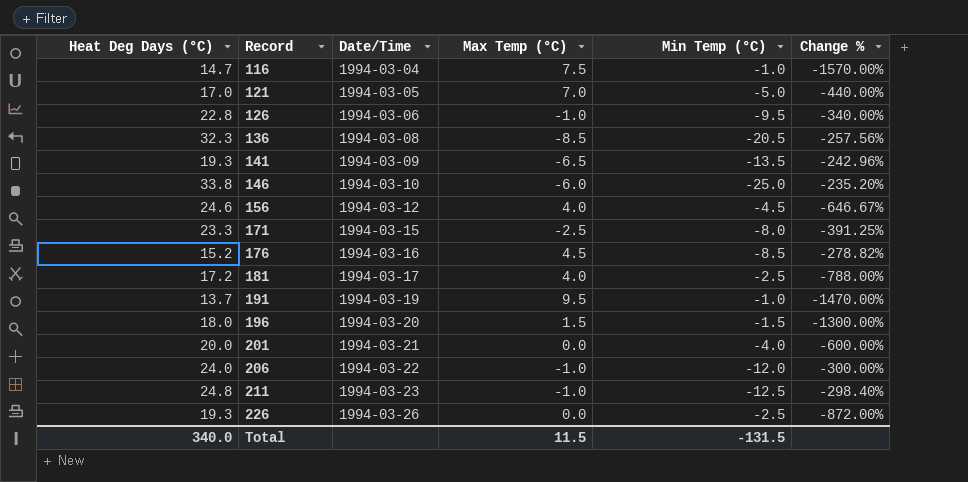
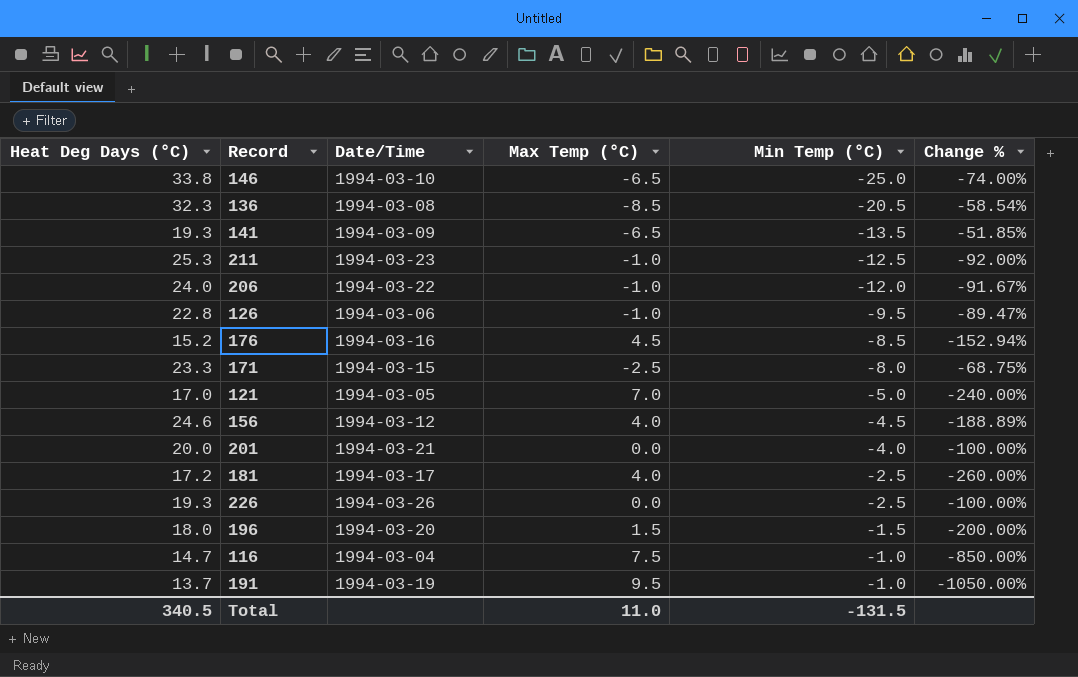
row order: Record ascending -> Min Temp (°C) ascending
column Change % | formula: ([Heat Deg Days (°C)] - [Min Temp (°C)]) / [Min Temp (°C)] -> ([Max Temp (°C)] - [Min Temp (°C)]) / [Min Temp (°C)]
146 | Max Temp (°C): -6.0 -> -6.5
211 | Heat Deg Days (°C): 24.8 -> 25.3
Total | Heat Deg Days (°C): 340.0 -> 340.5
Total | Max Temp (°C): 11.5 -> 11.0

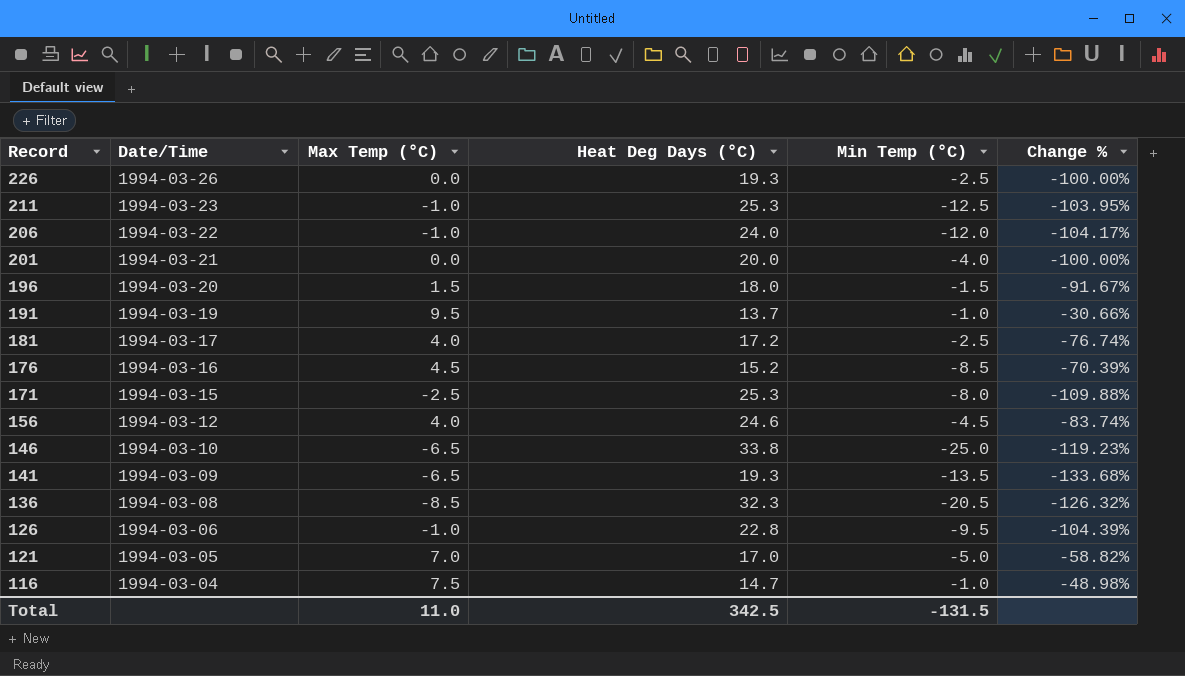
row order: Min Temp (°C) ascending -> Record descending
column Heat Deg Days (°C) | position: 1 -> 4
column Change % | formula: ([Max Temp (°C)] - [Min Temp (°C)]) / [Min Temp (°C)] -> ([Max Temp (°C)] - [Heat Deg Days (°C)]) / [Heat Deg Days (°C)]
171 | Heat Deg Days (°C): 23.3 -> 25.3
Total | Heat Deg Days (°C): 340.5 -> 342.5

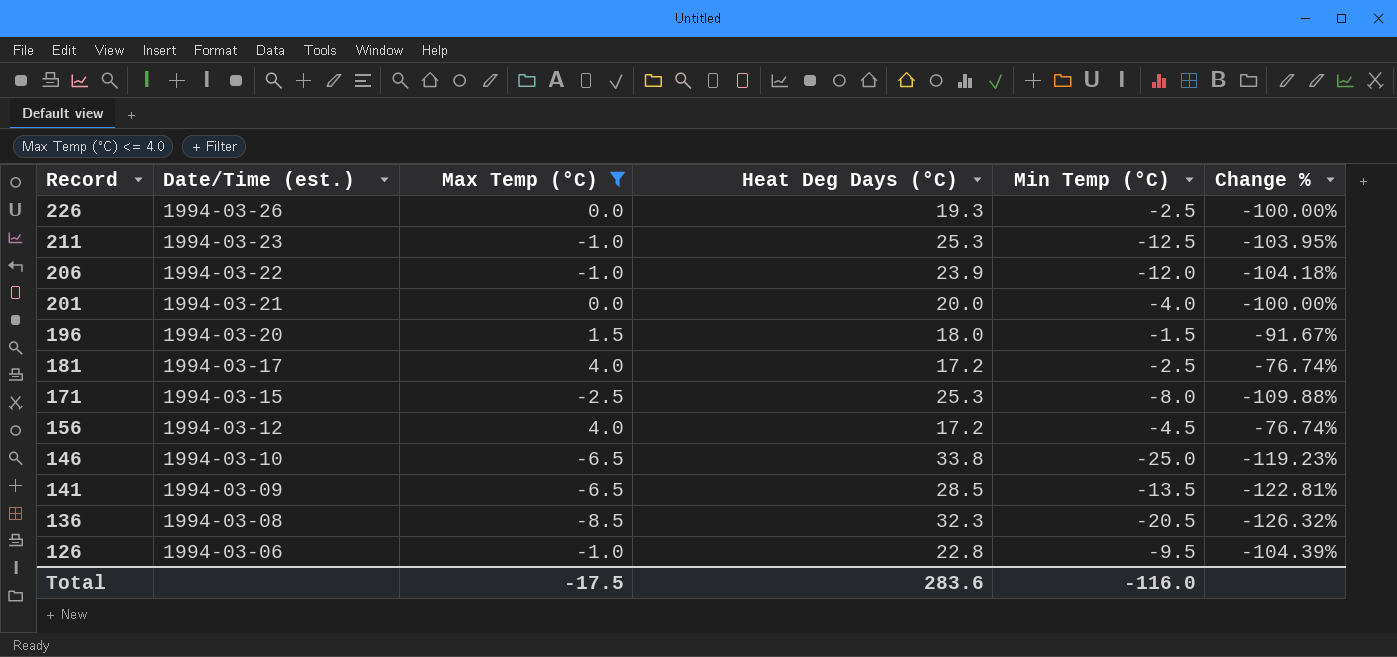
filter: none -> Max Temp (°C) <= 4.0
column name: Date/Time -> Date/Time (est.)
206 | Heat Deg Days (°C): 24.0 -> 23.9
206 | Change %: -104.17% -> -104.18%
156 | Heat Deg Days (°C): 24.6 -> 17.2
156 | Change %: -83.74% -> -76.74%
141 | Heat Deg Days (°C): 19.3 -> 28.5
141 | Change %: -133.68% -> -122.81%
Total | Max Temp (°C): 11.0 -> -17.5
Total | Heat Deg Days (°C): 342.5 -> 283.6
Total | Min Temp (°C): -131.5 -> -116.0

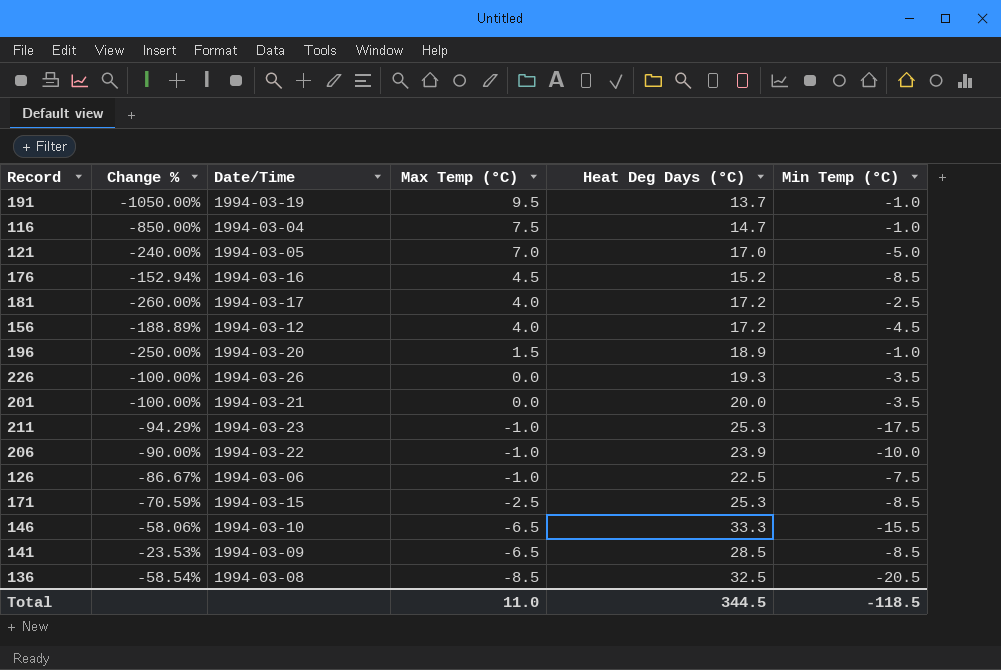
filter: Max Temp (°C) <= 4.0 -> none
row order: Record descending -> Max Temp (°C) descending
column Change % | formula: ([Max Temp (°C)] - [Heat Deg Days (°C)]) / [Heat Deg Days (°C)] -> ([Max Temp (°C)] - [Min Temp (°C)]) / [Min Temp (°C)]
column Change % | position: 6 -> 2
column name: Date/Time (est.) -> Date/Time
196 | Heat Deg Days (°C): 18.0 -> 18.9
196 | Min Temp (°C): -1.5 -> -1.0
226 | Min Temp (°C): -2.5 -> -3.5
201 | Min Temp (°C): -4.0 -> -3.5
211 | Min Temp (°C): -12.5 -> -17.5
206 | Min Temp (°C): -12.0 -> -10.0
126 | Heat Deg Days (°C): 22.8 -> 22.5
126 | Min Temp (°C): -9.5 -> -7.5
171 | Min Temp (°C): -8.0 -> -8.5
146 | Heat Deg Days (°C): 33.8 -> 33.3
146 | Min Temp (°C): -25.0 -> -15.5
141 | Min Temp (°C): -13.5 -> -8.5
136 | Heat Deg Days (°C): 32.3 -> 32.5
Total | Max Temp (°C): -17.5 -> 11.0
Total | Heat Deg Days (°C): 283.6 -> 344.5
Total | Min Temp (°C): -116.0 -> -118.5

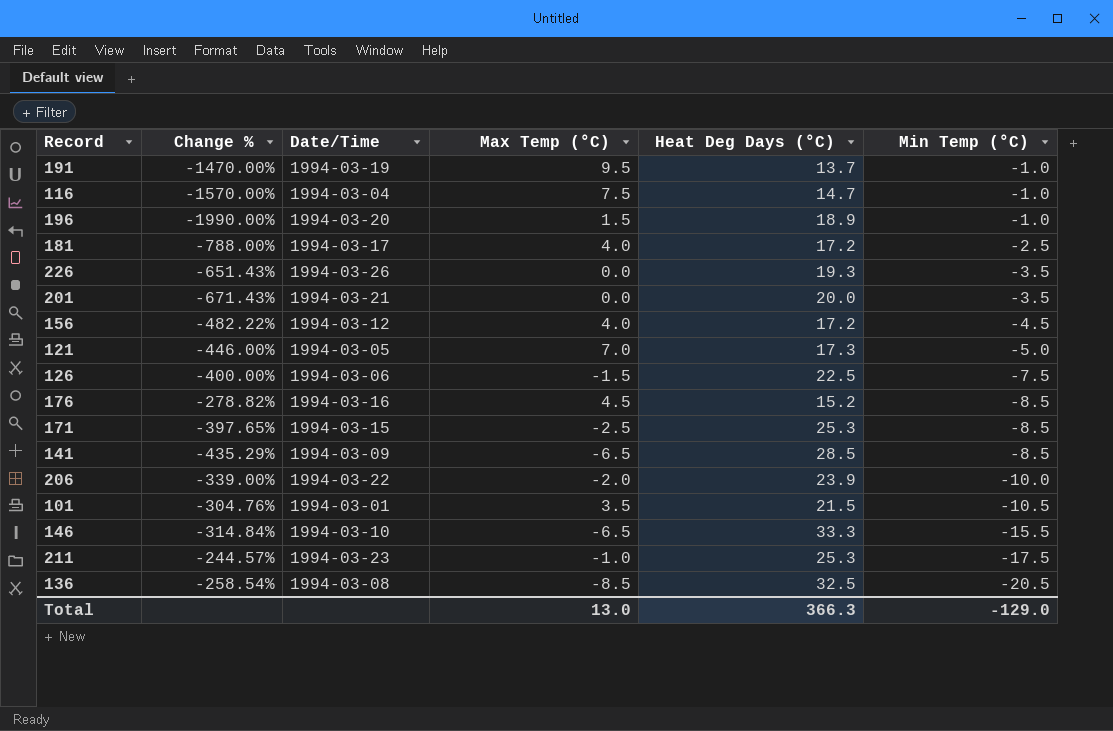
row order: Max Temp (°C) descending -> Min Temp (°C) descending
column Change % | formula: ([Max Temp (°C)] - [Min Temp (°C)]) / [Min Temp (°C)] -> ([Heat Deg Days (°C)] - [Min Temp (°C)]) / [Min Temp (°C)]
121 | Heat Deg Days (°C): 17.0 -> 17.3
126 | Max Temp (°C): -1.0 -> -1.5
206 | Max Temp (°C): -1.0 -> -2.0
row 101: none -> -304.76% | 1994-03-01 | 3.5 | 21.5 | -10.5
Total | Max Temp (°C): 11.0 -> 13.0
Total | Heat Deg Days (°C): 344.5 -> 366.3
Total | Min Temp (°C): -118.5 -> -129.0

